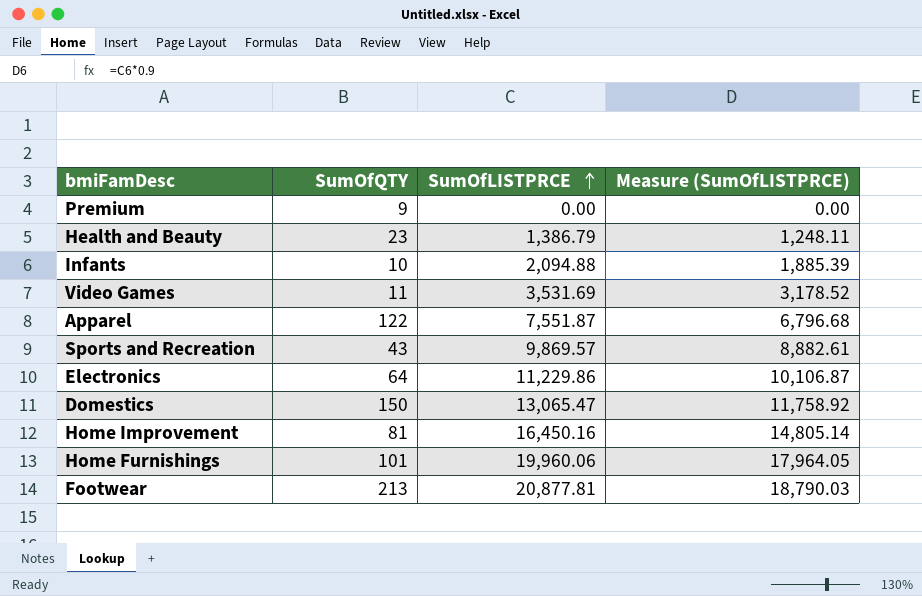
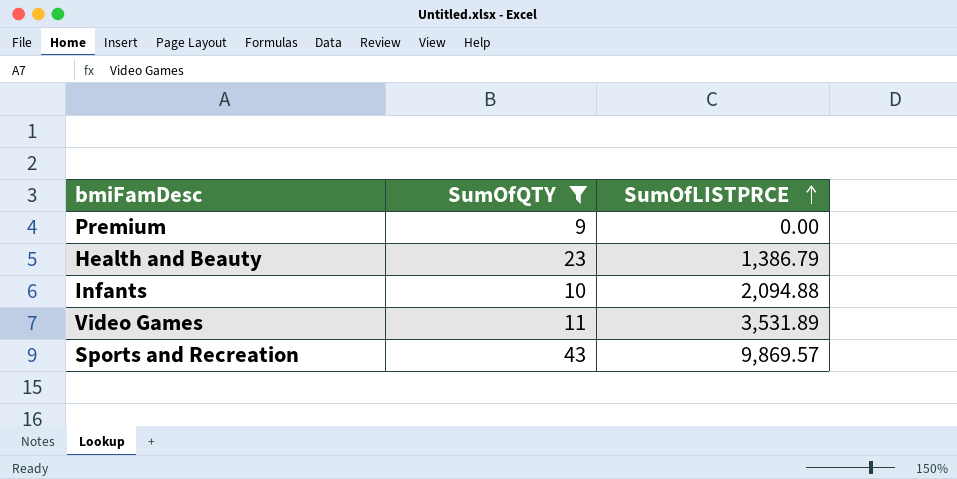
filter: none -> SumOfQTY <= 43
column Measure (SumOfLISTPRCE) | formula: [SumOfLISTPRCE] * 0.9 -> none
Video Games | SumOfLISTPRCE: 3,531.69 -> 3,531.89

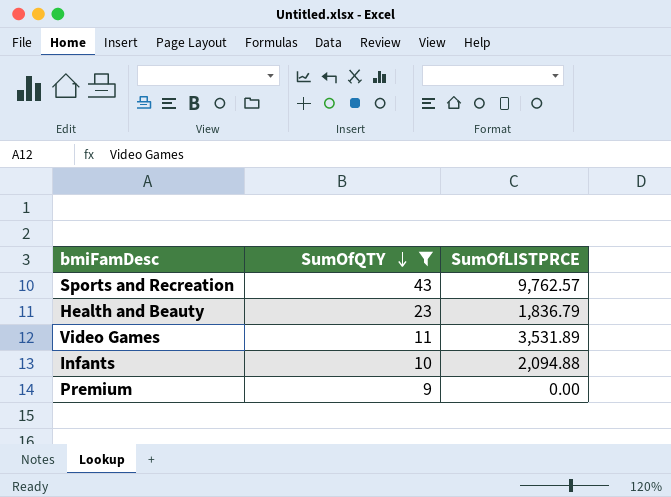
row order: SumOfLISTPRCE ascending -> SumOfQTY descending
Sports and Recreation | SumOfLISTPRCE: 9,869.57 -> 9,762.57
Health and Beauty | SumOfLISTPRCE: 1,386.79 -> 1,836.79

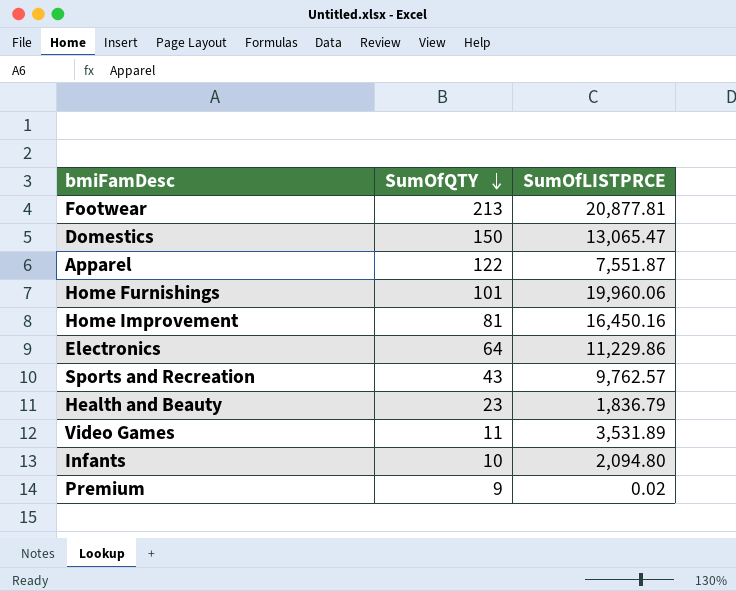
filter: SumOfQTY <= 43 -> none
Infants | SumOfLISTPRCE: 2,094.88 -> 2,094.80
Premium | SumOfLISTPRCE: 0.00 -> 0.02

